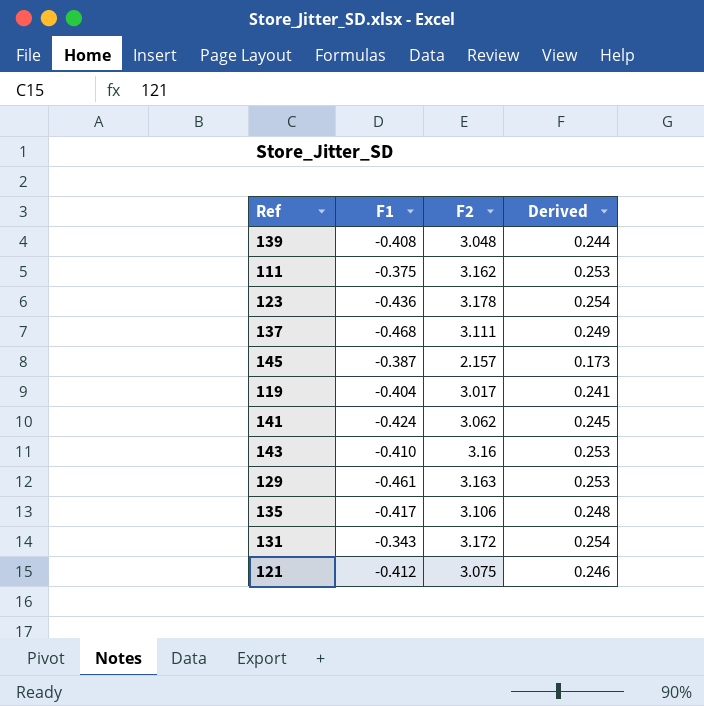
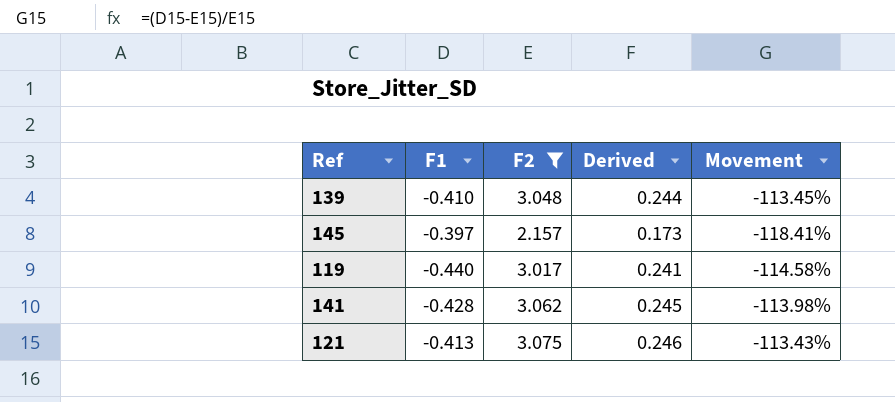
filter: none -> F2 <= 3.075
column Movement | formula: none -> ([F1] - [F2]) / [F2]
139 | F1: -0.408 -> -0.410
145 | F1: -0.387 -> -0.397
119 | F1: -0.404 -> -0.440
141 | F1: -0.424 -> -0.428
121 | F1: -0.412 -> -0.413

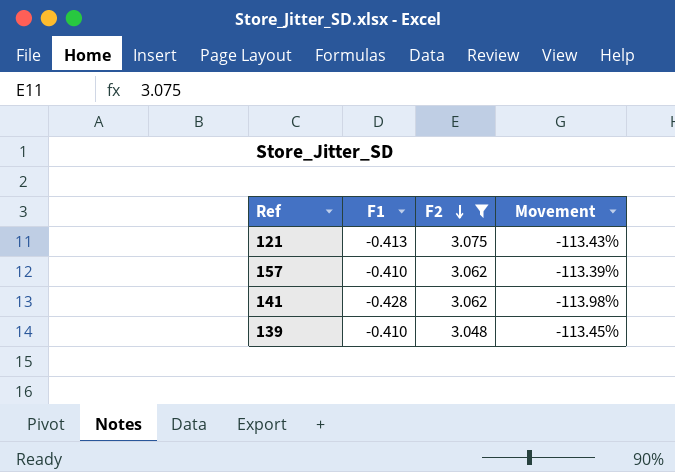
row order: none -> F2 descending
column Derived | formula: [F2] * 0.08 -> none
row 145: -0.397 | 2.157 | 0.173 | -118.41% -> none
row 119: -0.440 | 3.017 | 0.241 | -114.58% -> none
row 157: none -> -0.410 | 3.062 | -113.39%

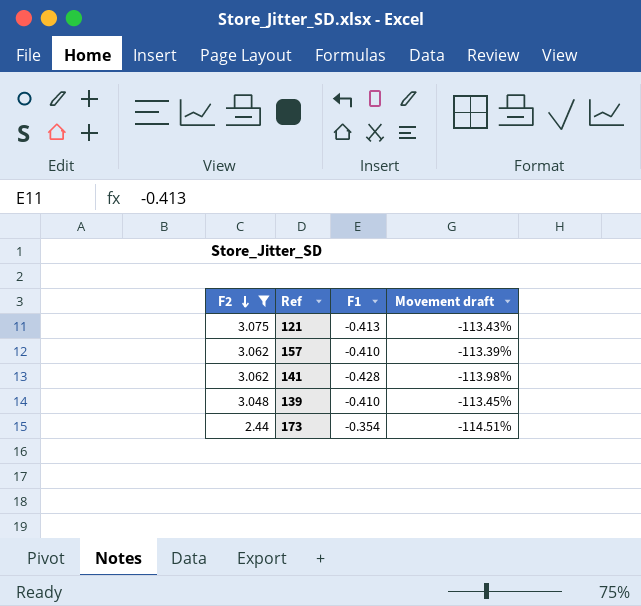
column F2 | position: 3 -> 1
column name: Movement -> Movement draft
row 173: none -> 2.44 | -0.354 | -114.51%

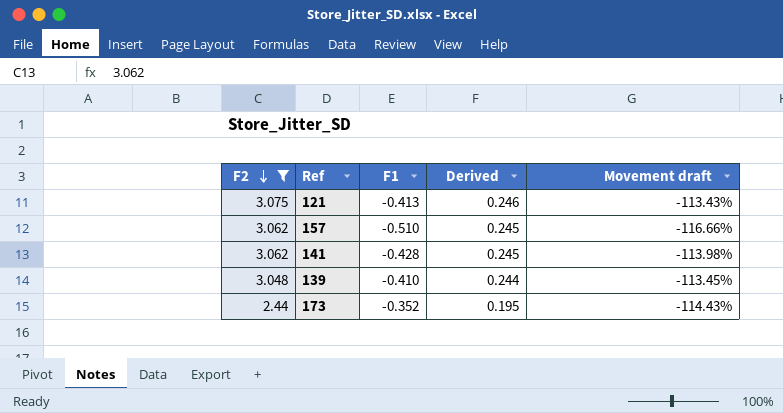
column Derived | formula: none -> [F2] * 0.08
157 | F1: -0.410 -> -0.510
157 | Movement draft: -113.39% -> -116.66%
173 | F1: -0.354 -> -0.352
173 | Movement draft: -114.51% -> -114.43%

